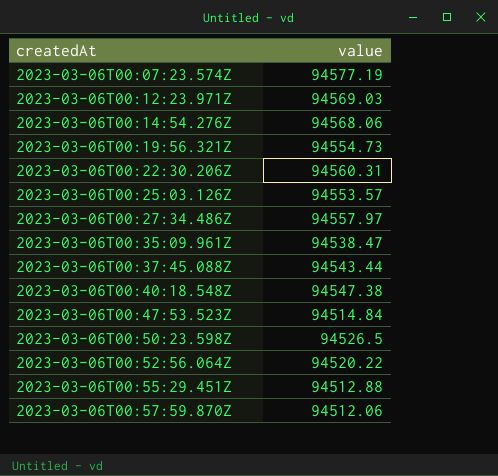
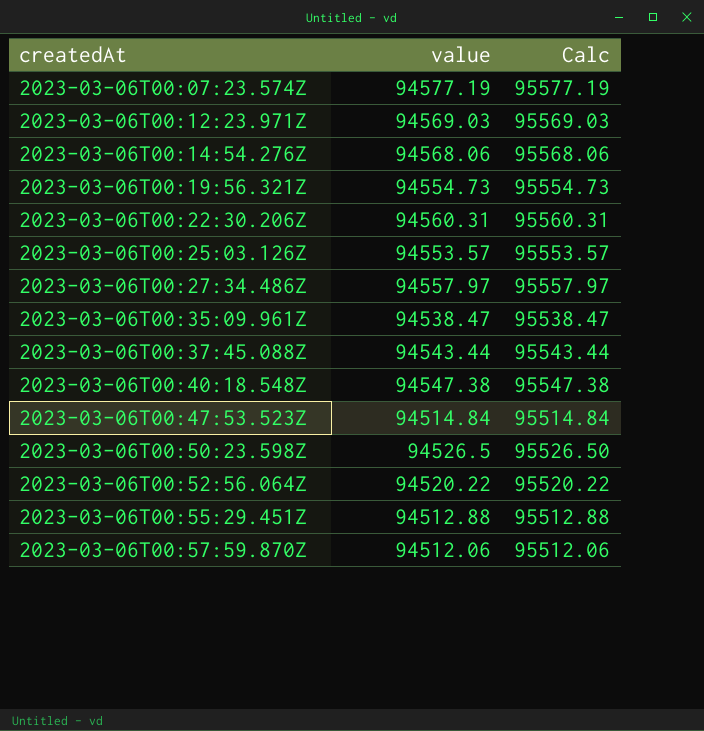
column Calc | formula: none -> [value] + 1000

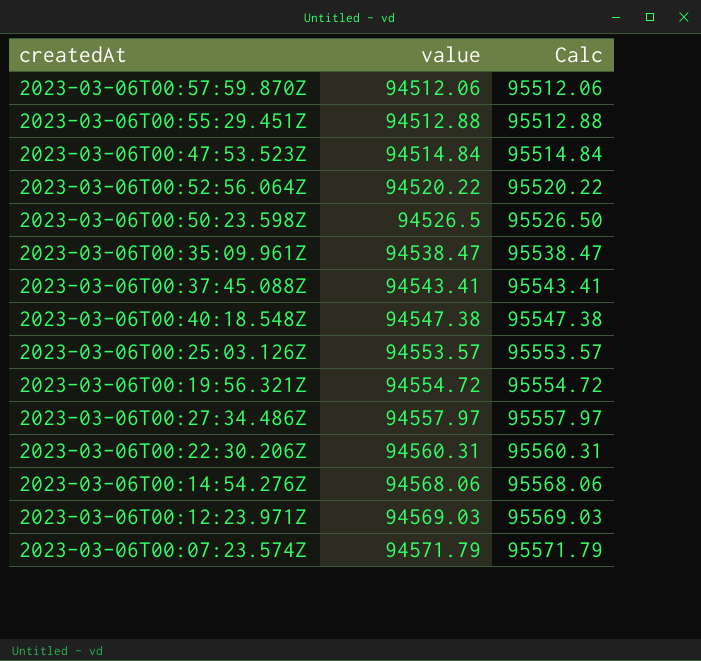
row order: createdAt ascending -> value ascending
2023-03-06T00:37:45.088Z | value: 94543.44 -> 94543.41
2023-03-06T00:37:45.088Z | Calc: 95543.44 -> 95543.41
2023-03-06T00:19:56.321Z | value: 94554.73 -> 94554.72
2023-03-06T00:19:56.321Z | Calc: 95554.73 -> 95554.72
2023-03-06T00:07:23.574Z | value: 94577.19 -> 94571.79
2023-03-06T00:07:23.574Z | Calc: 95577.19 -> 95571.79

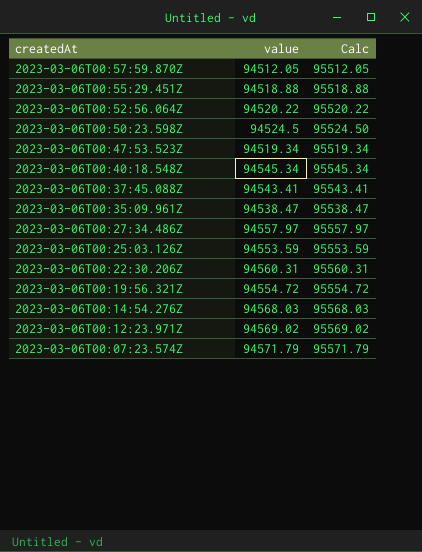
row order: value ascending -> createdAt descending
2023-03-06T00:57:59.870Z | value: 94512.06 -> 94512.05
2023-03-06T00:57:59.870Z | Calc: 95512.06 -> 95512.05
2023-03-06T00:55:29.451Z | value: 94512.88 -> 94518.88
2023-03-06T00:55:29.451Z | Calc: 95512.88 -> 95518.88
2023-03-06T00:50:23.598Z | value: 94526.5 -> 94524.5
2023-03-06T00:50:23.598Z | Calc: 95526.50 -> 95524.50
2023-03-06T00:47:53.523Z | value: 94514.84 -> 94519.34
2023-03-06T00:47:53.523Z | Calc: 95514.84 -> 95519.34
2023-03-06T00:40:18.548Z | value: 94547.38 -> 94545.34
2023-03-06T00:40:18.548Z | Calc: 95547.38 -> 95545.34
2023-03-06T00:25:03.126Z | value: 94553.57 -> 94553.59
2023-03-06T00:25:03.126Z | Calc: 95553.57 -> 95553.59
2023-03-06T00:14:54.276Z | value: 94568.06 -> 94568.03
2023-03-06T00:14:54.276Z | Calc: 95568.06 -> 95568.03
2023-03-06T00:12:23.971Z | value: 94569.03 -> 94569.02
2023-03-06T00:12:23.971Z | Calc: 95569.03 -> 95569.02

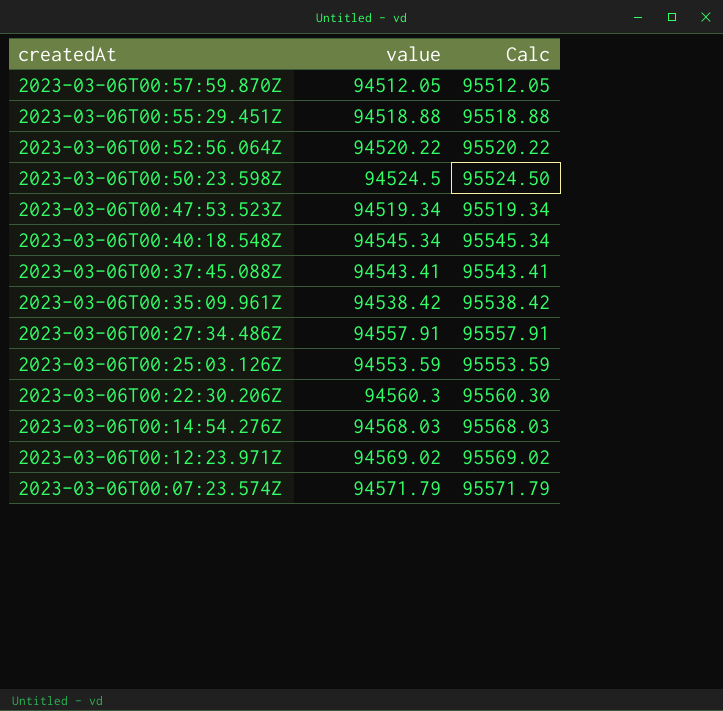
row 2023-03-06T00:19:56.321Z: 94554.72 | 95554.72 -> none
2023-03-06T00:35:09.961Z | value: 94538.47 -> 94538.42
2023-03-06T00:35:09.961Z | Calc: 95538.47 -> 95538.42
2023-03-06T00:27:34.486Z | value: 94557.97 -> 94557.91
2023-03-06T00:27:34.486Z | Calc: 95557.97 -> 95557.91
2023-03-06T00:22:30.206Z | value: 94560.31 -> 94560.3
2023-03-06T00:22:30.206Z | Calc: 95560.31 -> 95560.30

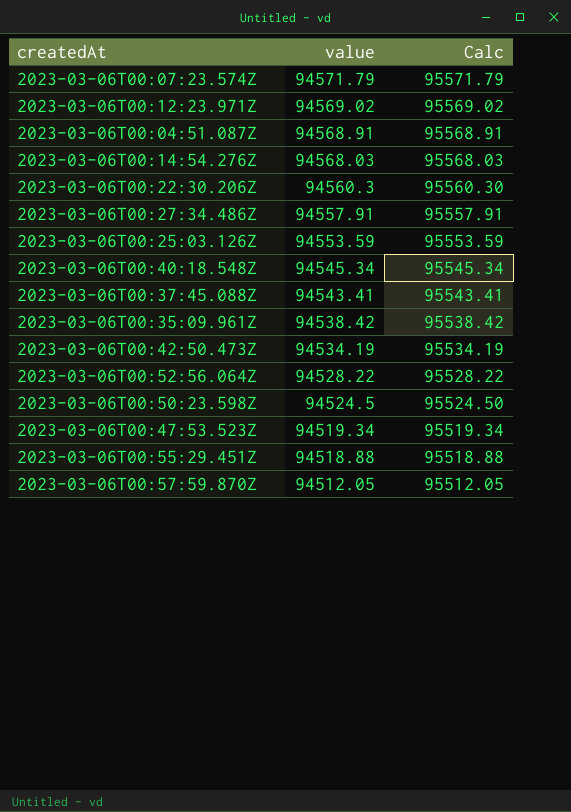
row order: createdAt descending -> value descending
row 2023-03-06T00:04:51.087Z: none -> 94568.91 | 95568.91
row 2023-03-06T00:42:50.473Z: none -> 94534.19 | 95534.19
2023-03-06T00:52:56.064Z | value: 94520.22 -> 94528.22
2023-03-06T00:52:56.064Z | Calc: 95520.22 -> 95528.22

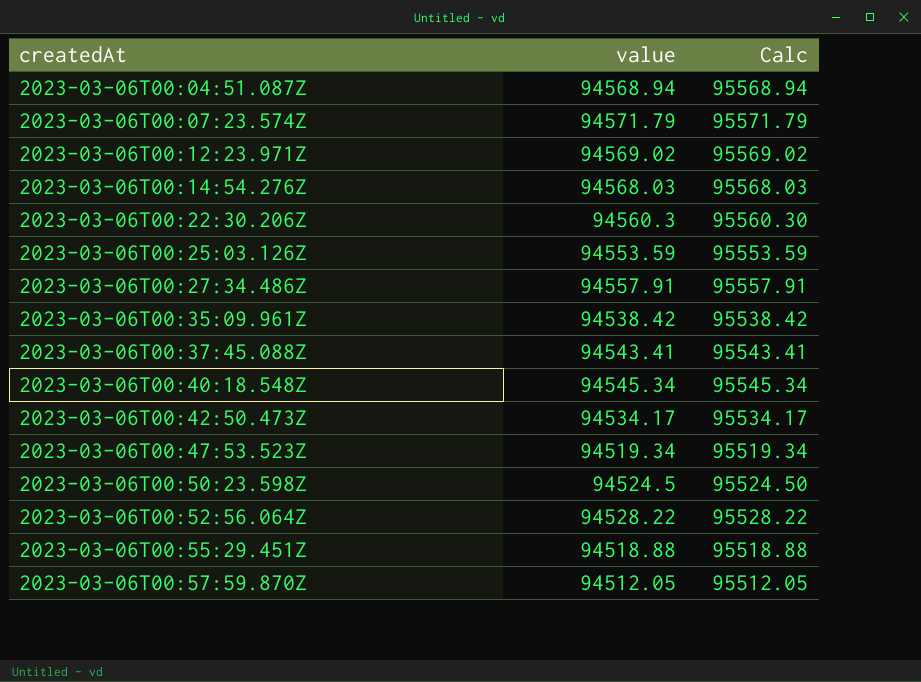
row order: value descending -> createdAt ascending
2023-03-06T00:04:51.087Z | value: 94568.91 -> 94568.94
2023-03-06T00:04:51.087Z | Calc: 95568.91 -> 95568.94
2023-03-06T00:42:50.473Z | value: 94534.19 -> 94534.17
2023-03-06T00:42:50.473Z | Calc: 95534.19 -> 95534.17

